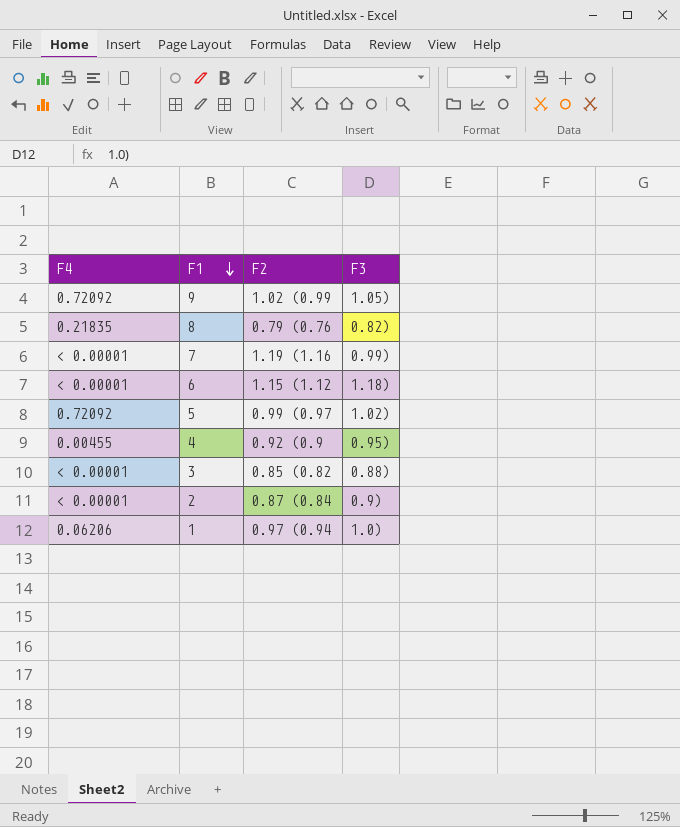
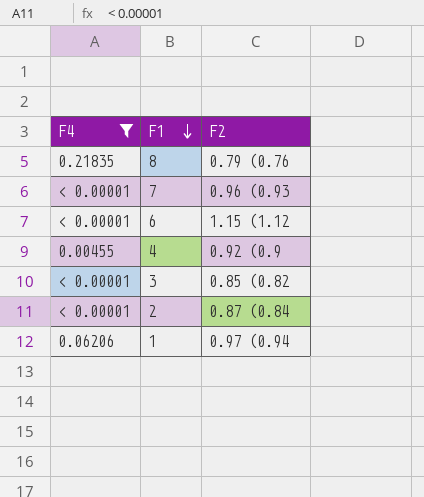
filter: none -> F4 != 0.72092
column F3 | position: 4 -> none
7 | F2: 1.19 (1.16 -> 0.96 (0.93

